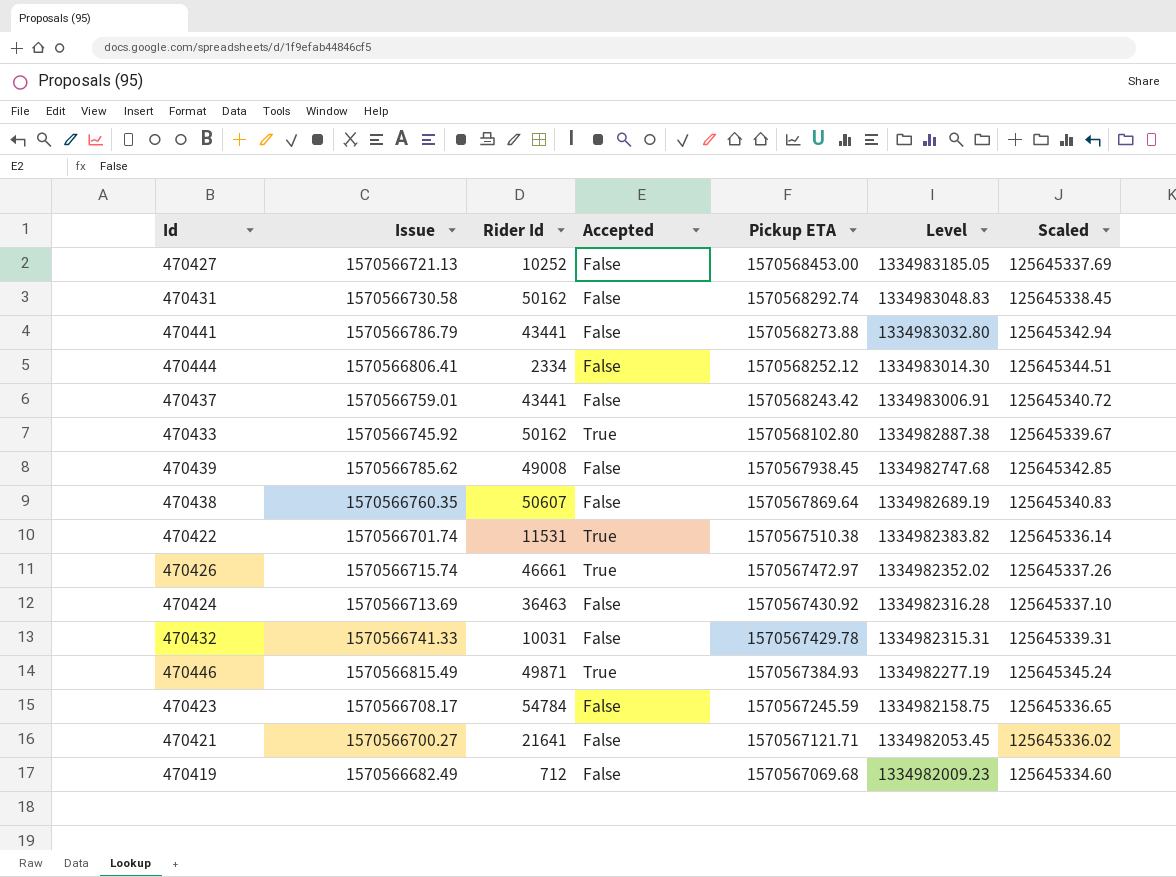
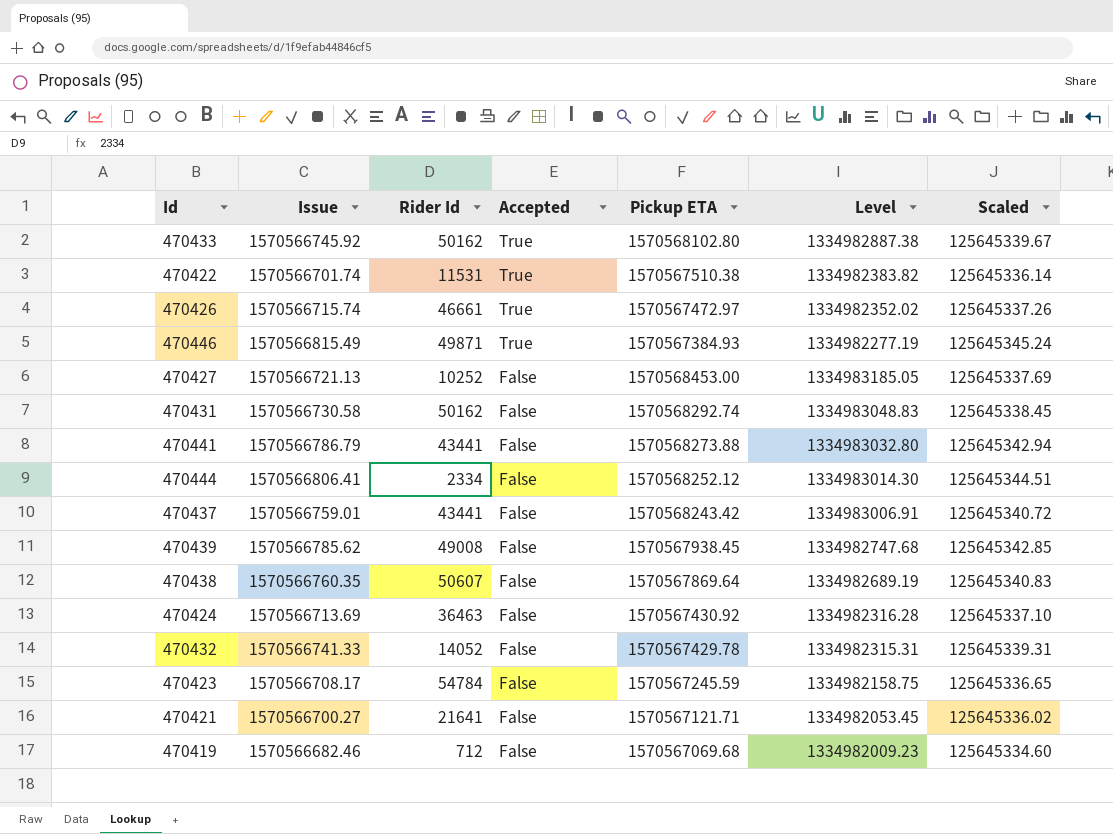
row order: Pickup ETA descending -> Accepted descending
470432 | Rider Id: 10031 -> 14052
470419 | Issue: 1570566682.49 -> 1570566682.46

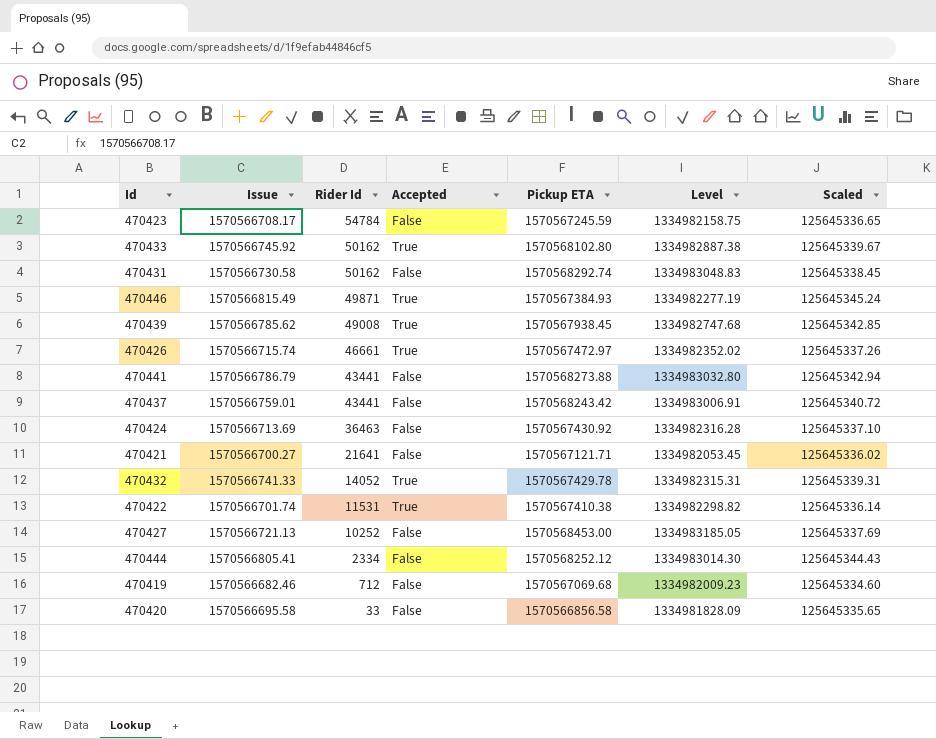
row order: Accepted descending -> Rider Id descending
row 470438: 1570566760.35 | 50607 | False | 1570567869.64 | 1334982689.19 | 125645340.83 -> none
470439 | Accepted: False -> True
470432 | Accepted: False -> True
470422 | Pickup ETA: 1570567510.38 -> 1570567410.38
470422 | Level: 1334982383.82 -> 1334982298.82
470444 | Issue: 1570566806.41 -> 1570566805.41
470444 | Scaled: 125645344.51 -> 125645344.43
row 470420: none -> 1570566695.58 | 33 | False | 1570566856.58 | 1334981828.09 | 125645335.65

